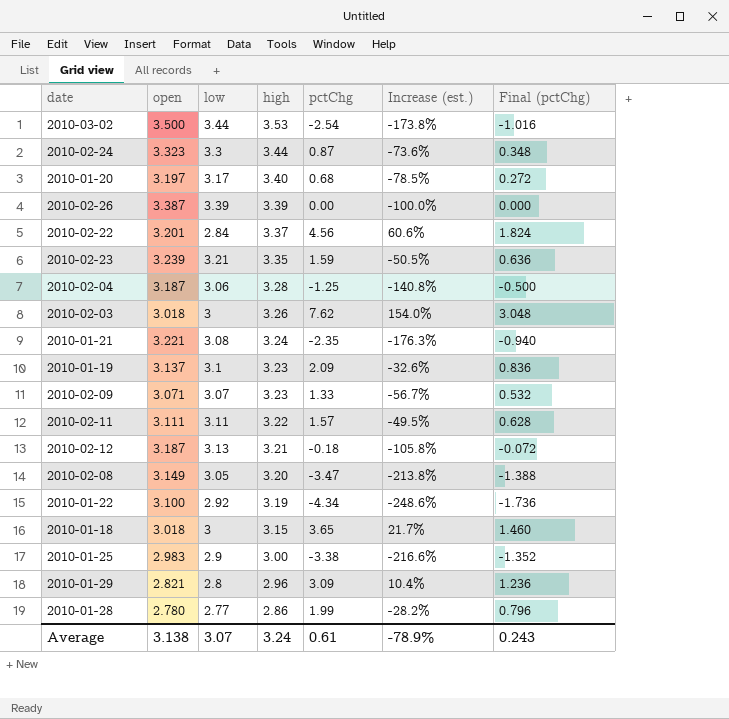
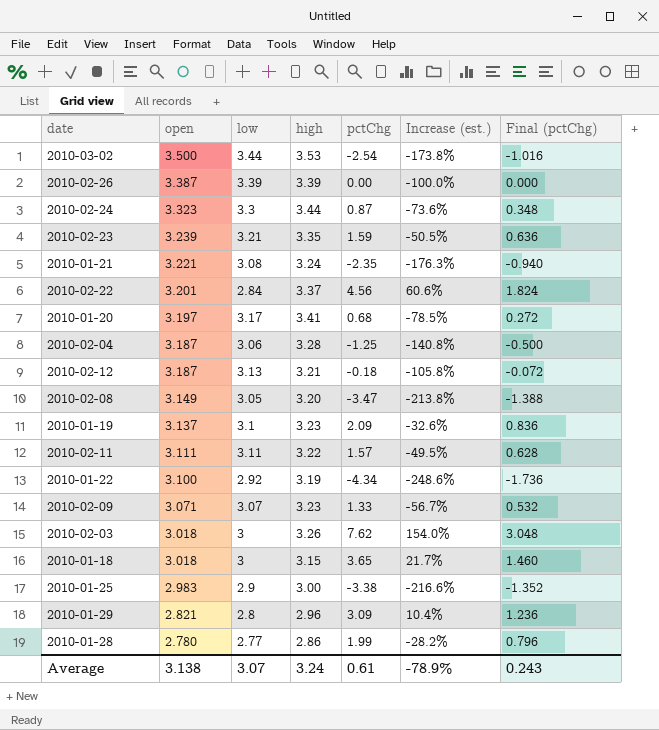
row order: high descending -> open descending
2010-01-20 | high: 3.40 -> 3.41

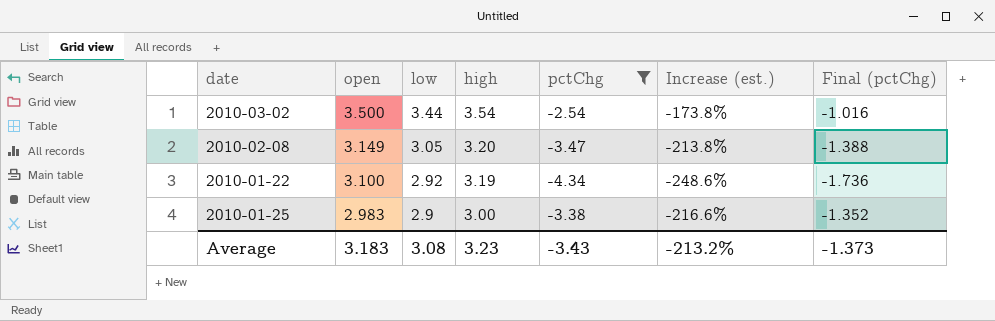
filter: none -> pctChg <= -2.54
2010-03-02 | high: 3.53 -> 3.54
Average | open: 3.138 -> 3.183
Average | low: 3.07 -> 3.08
Average | high: 3.24 -> 3.23
Average | pctChg: 0.61 -> -3.43
Average | Increase (est.): -78.9% -> -213.2%
Average | Final (pctChg): 0.243 -> -1.373

